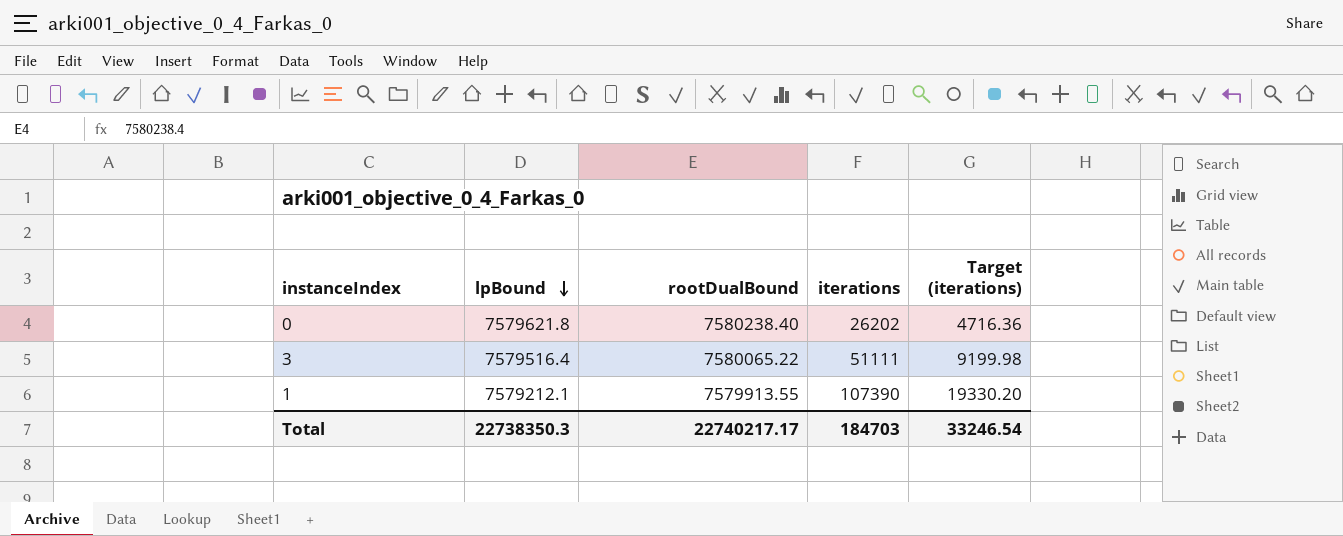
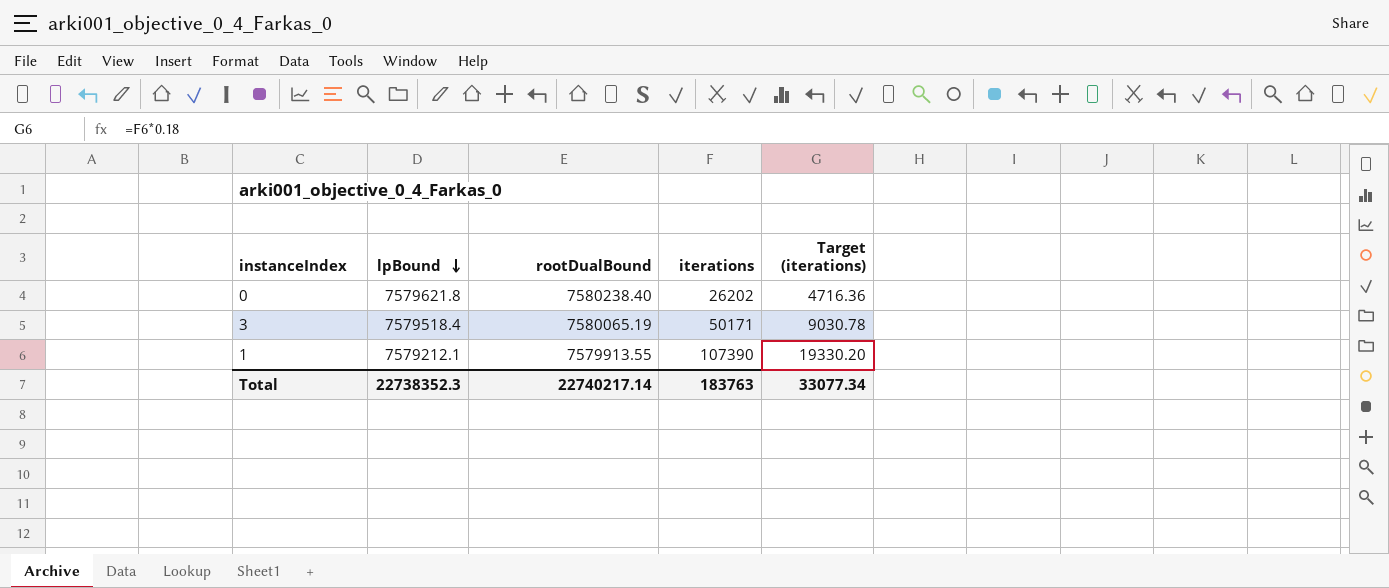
3 | lpBound: 7579516.4 -> 7579518.4
3 | rootDualBound: 7580065.22 -> 7580065.19
3 | iterations: 51111 -> 50171
3 | Target (iterations): 9199.98 -> 9030.78
Total | lpBound: 22738350.3 -> 22738352.3
Total | rootDualBound: 22740217.17 -> 22740217.14
Total | iterations: 184703 -> 183763
Total | Target (iterations): 33246.54 -> 33077.34

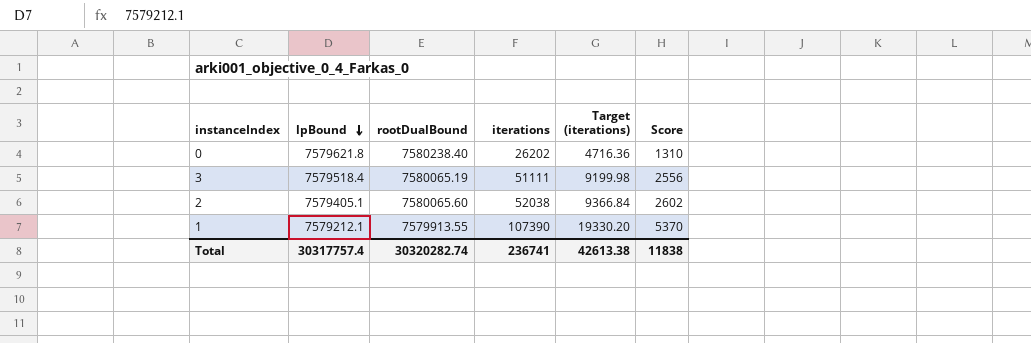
column Score | formula: none -> [iterations] * 0.05
3 | iterations: 50171 -> 51111
3 | Target (iterations): 9030.78 -> 9199.98
row 2: none -> 7579405.1 | 7580065.60 | 52038 | 9366.84 | 2602
Total | lpBound: 22738352.3 -> 30317757.4
Total | rootDualBound: 22740217.14 -> 30320282.74
Total | iterations: 183763 -> 236741
Total | Target (iterations): 33077.34 -> 42613.38

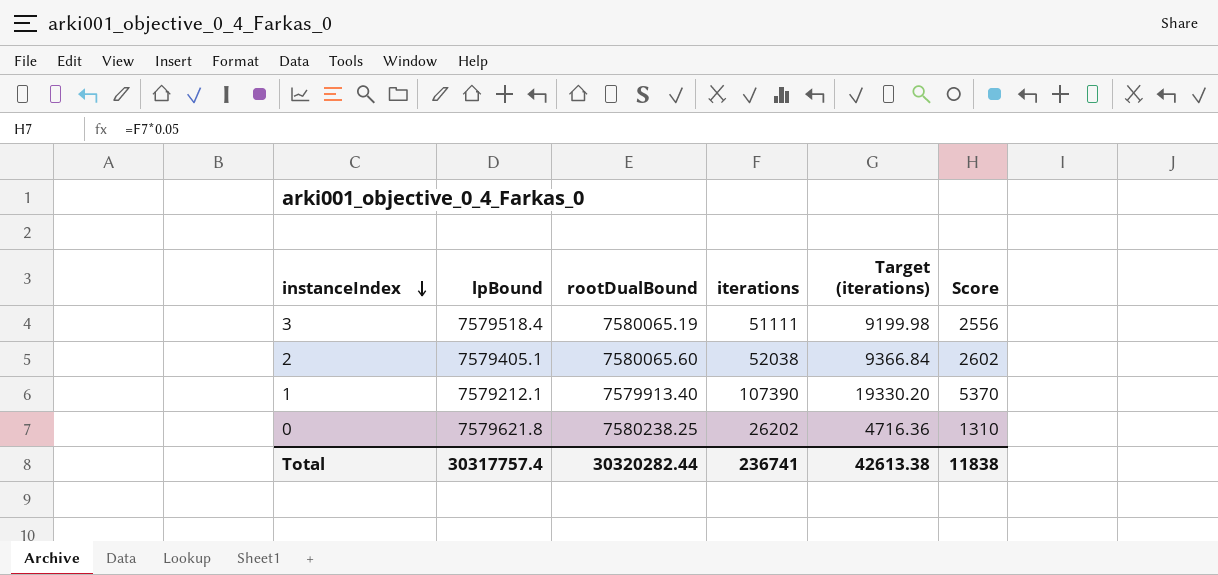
row order: lpBound descending -> instanceIndex descending
1 | rootDualBound: 7579913.55 -> 7579913.40
0 | rootDualBound: 7580238.40 -> 7580238.25
Total | rootDualBound: 30320282.74 -> 30320282.44

